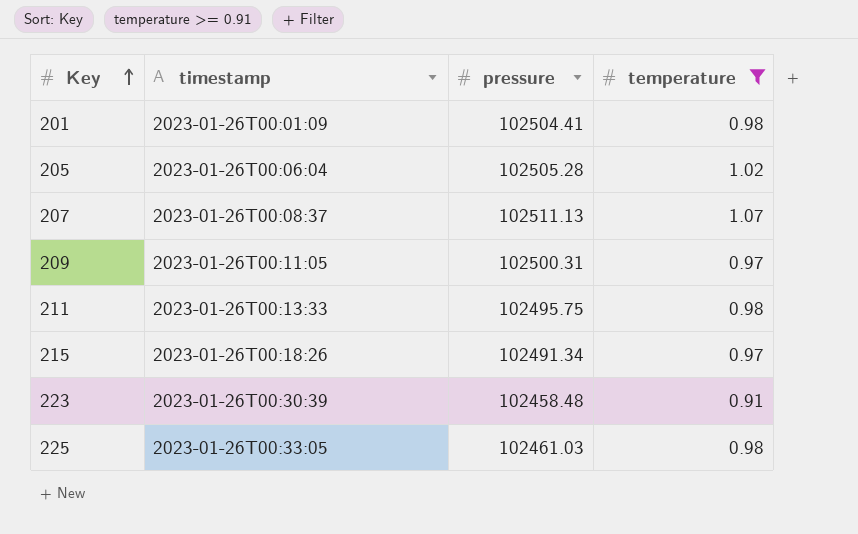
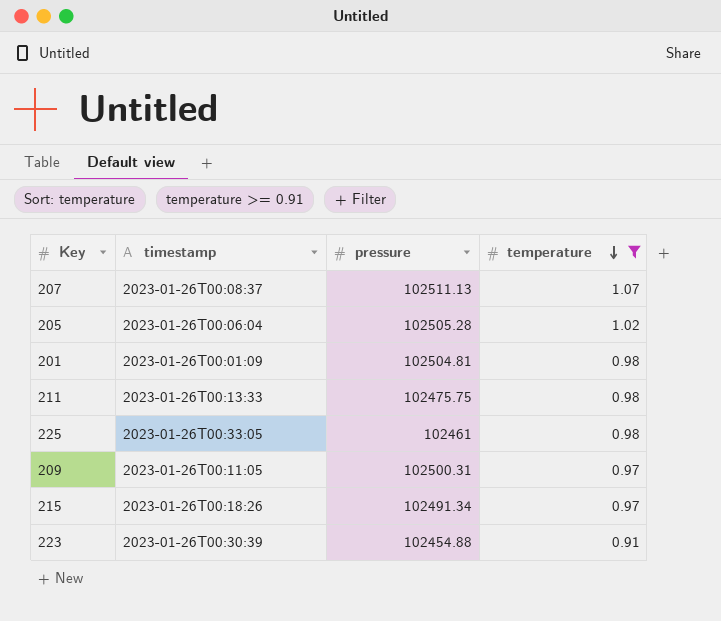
row order: Key ascending -> temperature descending
201 | pressure: 102504.41 -> 102504.81
211 | pressure: 102495.75 -> 102475.75
225 | pressure: 102461.03 -> 102461
223 | pressure: 102458.48 -> 102454.88

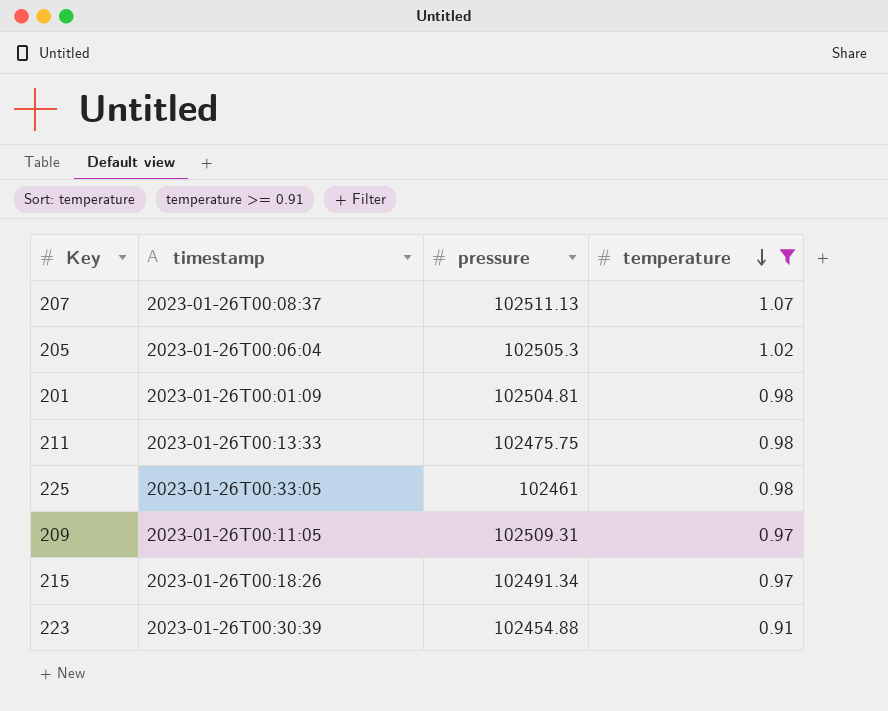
205 | pressure: 102505.28 -> 102505.3
209 | pressure: 102500.31 -> 102509.31

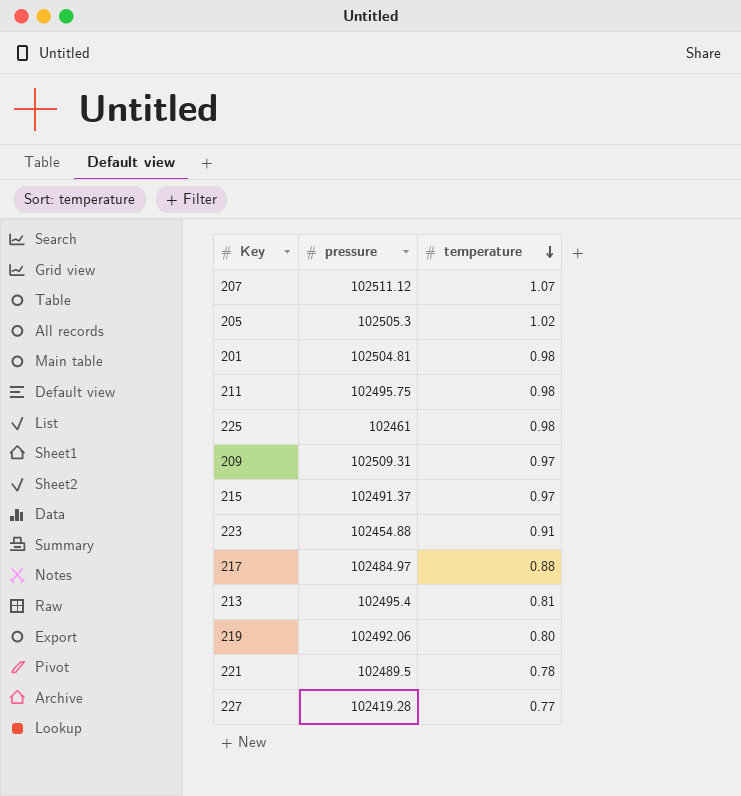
filter: temperature >= 0.91 -> none
column timestamp | position: 2 -> none
207 | pressure: 102511.13 -> 102511.12
211 | pressure: 102475.75 -> 102495.75
215 | pressure: 102491.34 -> 102491.37

